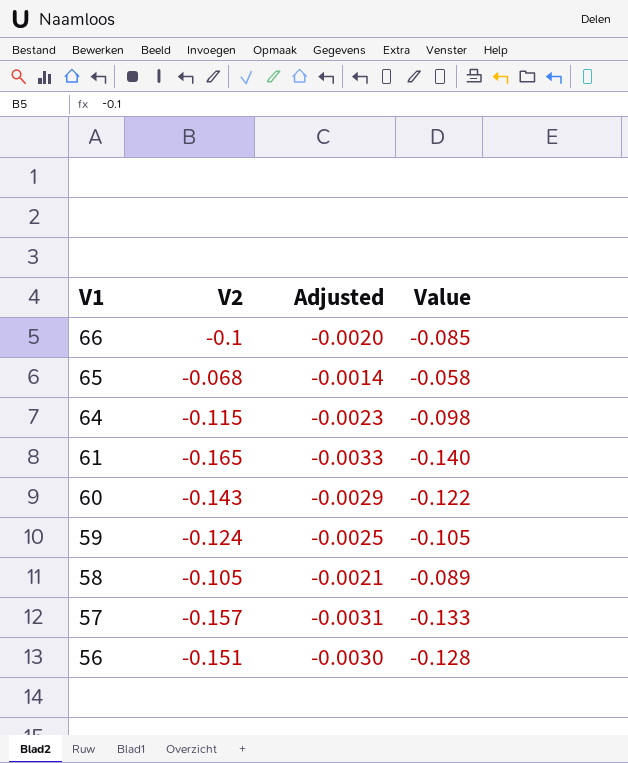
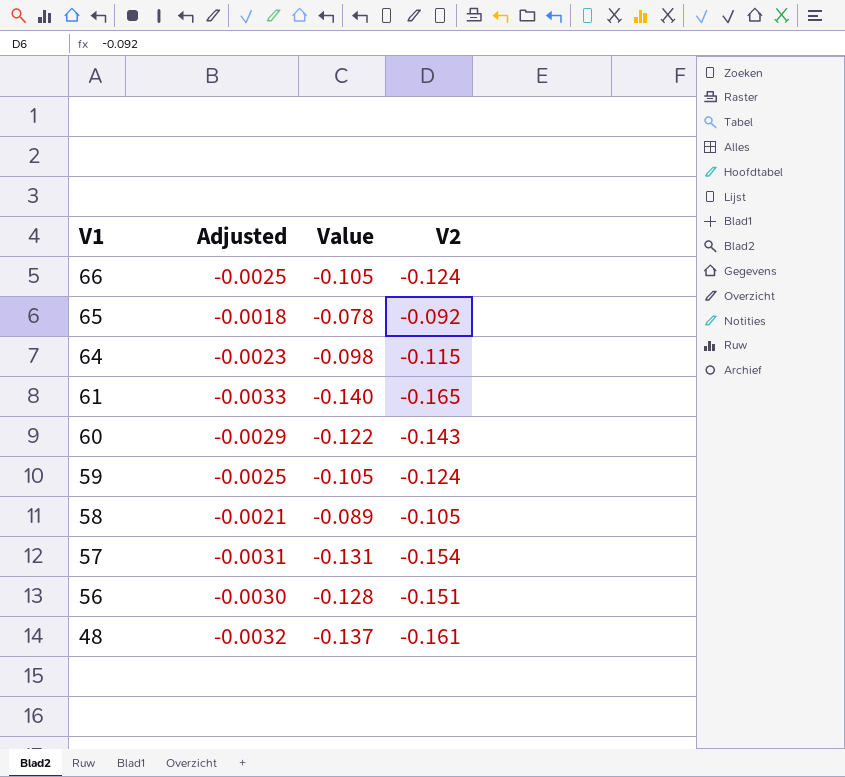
column V2 | position: 2 -> 4
66 | Adjusted: -0.0020 -> -0.0025
66 | Value: -0.085 -> -0.105
66 | V2: -0.1 -> -0.124
65 | Adjusted: -0.0014 -> -0.0018
65 | Value: -0.058 -> -0.078
65 | V2: -0.068 -> -0.092
57 | Value: -0.133 -> -0.131
57 | V2: -0.157 -> -0.154
row 48: none -> -0.0032 | -0.137 | -0.161

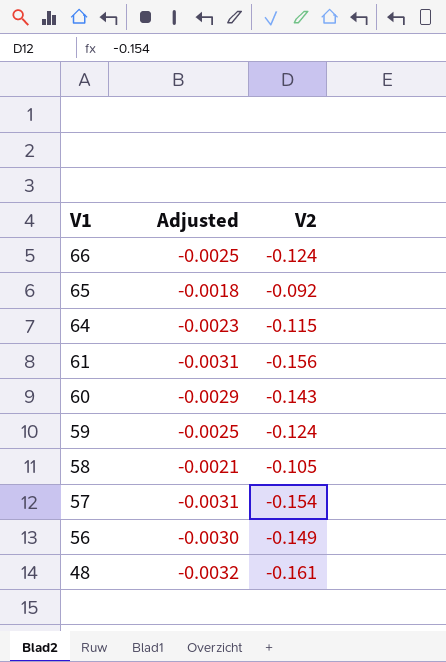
column Value | formula: [V2] * 0.85 -> none
61 | Adjusted: -0.0033 -> -0.0031
61 | V2: -0.165 -> -0.156
56 | V2: -0.151 -> -0.149

